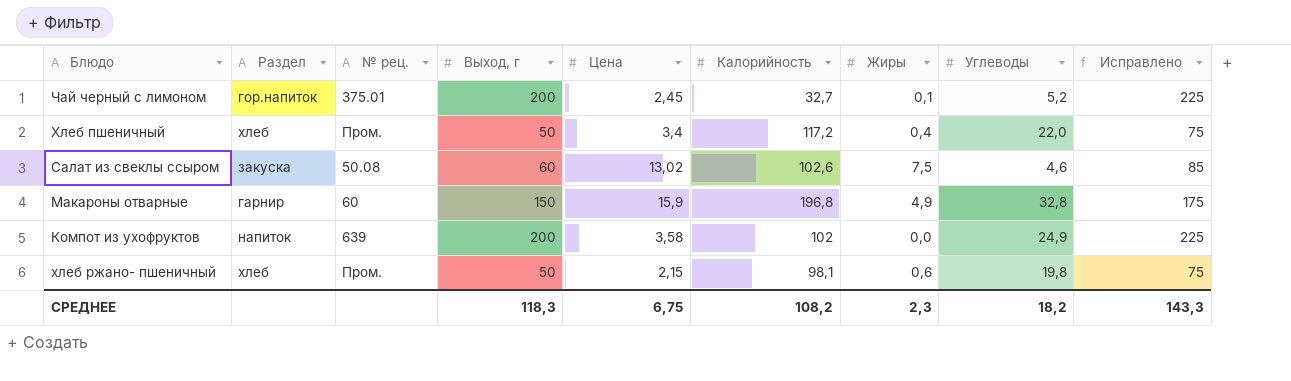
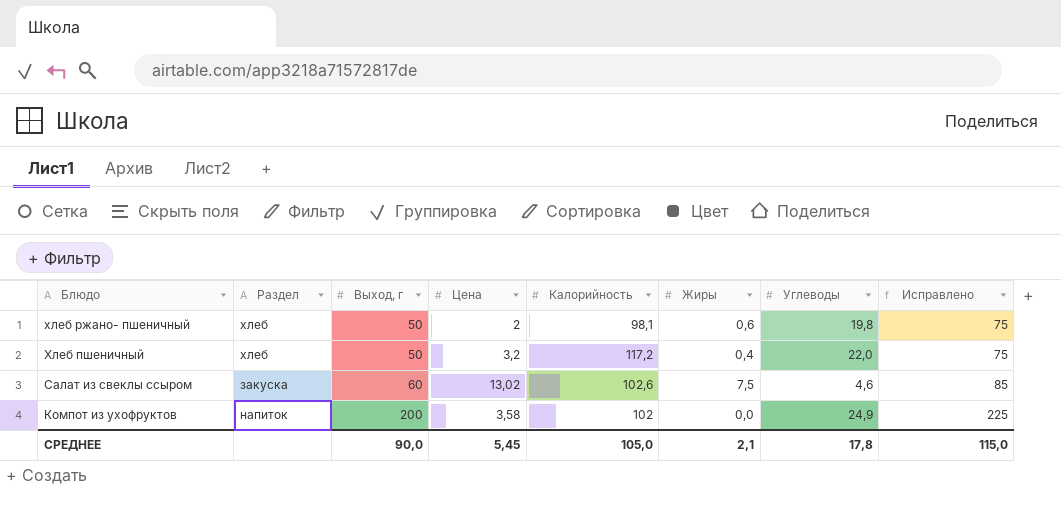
row order: none -> Блюдо descending
column № рец. | position: 3 -> none
row Чай черный с лимоном: гор.напиток | 375.01 | 200 | 2,45 | 32,7 | 0,1 | 5,2 | 225 -> none
row Макароны отварные: гарнир | 60 | 150 | 15,9 | 196,8 | 4,9 | 32,8 | 175 -> none
хлеб ржано- пшеничный | Цена: 2,15 -> 2
Хлеб пшеничный | Цена: 3,4 -> 3,2
СРЕДНЕЕ | Выход, г: 118,3 -> 90,0
СРЕДНЕЕ | Цена: 6,75 -> 5,45
СРЕДНЕЕ | Калорийность: 108,2 -> 105,0
СРЕДНЕЕ | Жиры: 2,3 -> 2,1
СРЕДНЕЕ | Углеводы: 18,2 -> 17,8
СРЕДНЕЕ | Исправлено: 143,3 -> 115,0

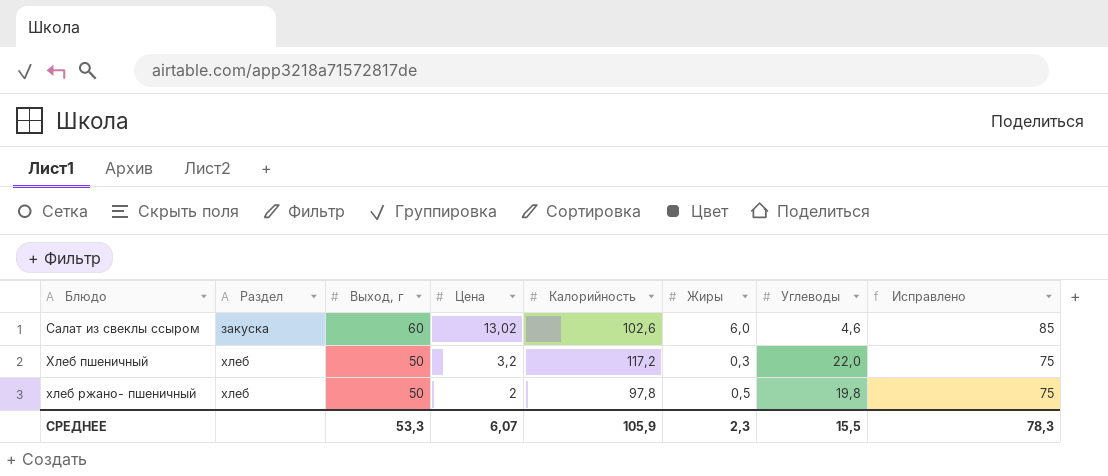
row order: Блюдо descending -> Блюдо ascending
row Компот из ухофруктов: напиток | 200 | 3,58 | 102 | 0,0 | 24,9 | 225 -> none
Салат из свеклы ссыром | Жиры: 7,5 -> 6,0
Хлеб пшеничный | Жиры: 0,4 -> 0,3
хлеб ржано- пшеничный | Калорийность: 98,1 -> 97,8
хлеб ржано- пшеничный | Жиры: 0,6 -> 0,5
СРЕДНЕЕ | Выход, г: 90,0 -> 53,3
СРЕДНЕЕ | Цена: 5,45 -> 6,07
СРЕДНЕЕ | Калорийность: 105,0 -> 105,9
СРЕДНЕЕ | Жиры: 2,1 -> 2,3
СРЕДНЕЕ | Углеводы: 17,8 -> 15,5
СРЕДНЕЕ | Исправлено: 115,0 -> 78,3

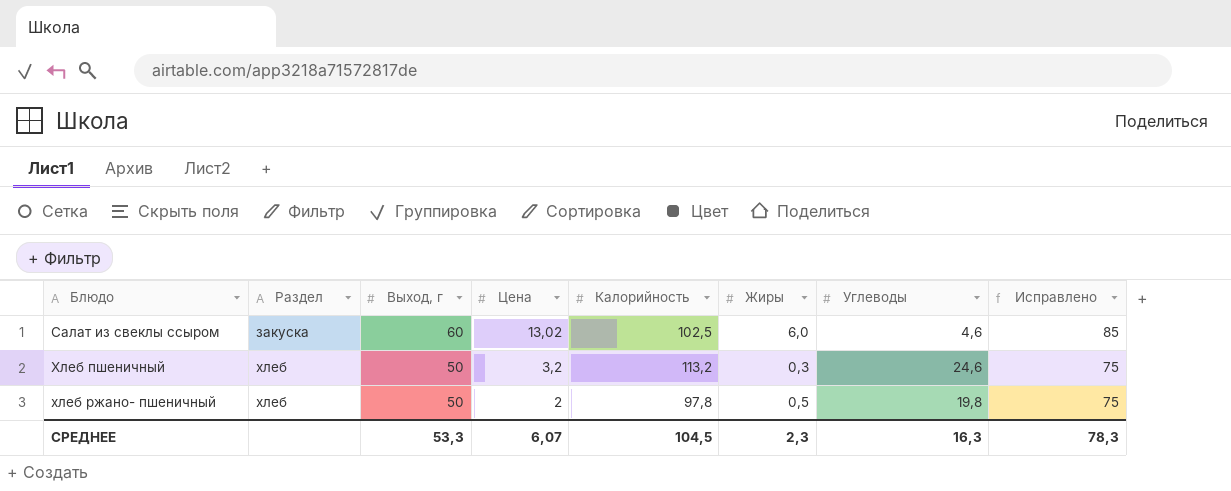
Салат из свеклы ссыром | Калорийность: 102,6 -> 102,5
Хлеб пшеничный | Калорийность: 117,2 -> 113,2
Хлеб пшеничный | Углеводы: 22,0 -> 24,6
СРЕДНЕЕ | Калорийность: 105,9 -> 104,5
СРЕДНЕЕ | Углеводы: 15,5 -> 16,3

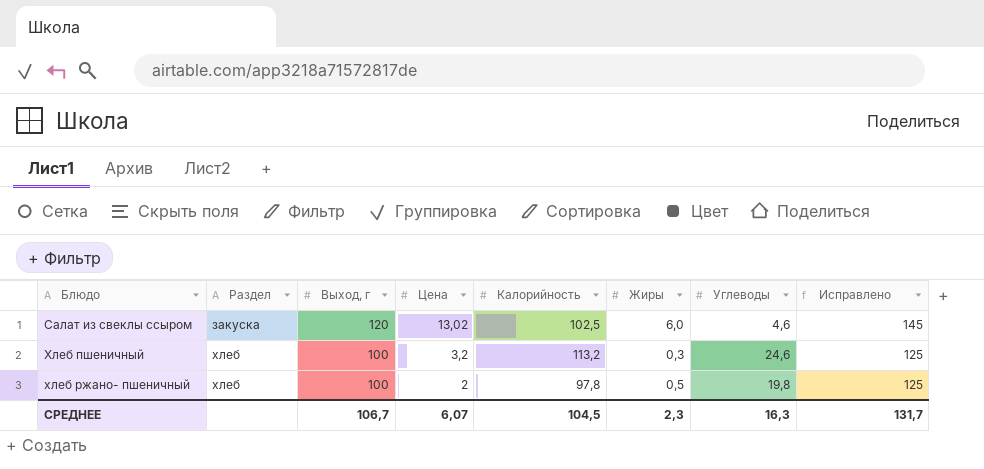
Салат из свеклы ссыром | Выход, г: 60 -> 120
Салат из свеклы ссыром | Исправлено: 85 -> 145
Хлеб пшеничный | Выход, г: 50 -> 100
Хлеб пшеничный | Исправлено: 75 -> 125
хлеб ржано- пшеничный | Выход, г: 50 -> 100
хлеб ржано- пшеничный | Исправлено: 75 -> 125
СРЕДНЕЕ | Выход, г: 53,3 -> 106,7
СРЕДНЕЕ | Исправлено: 78,3 -> 131,7

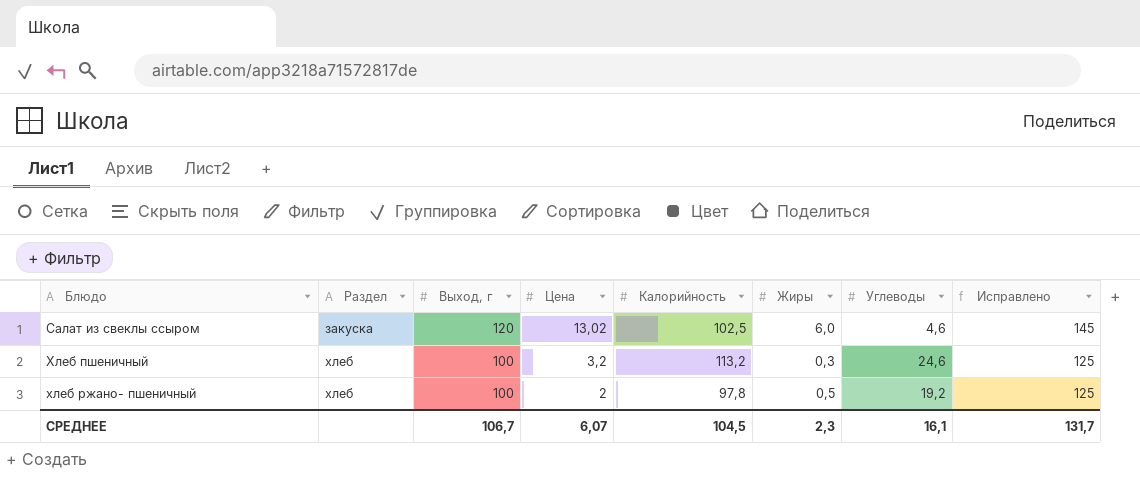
хлеб ржано- пшеничный | Углеводы: 19,8 -> 19,2
СРЕДНЕЕ | Углеводы: 16,3 -> 16,1

